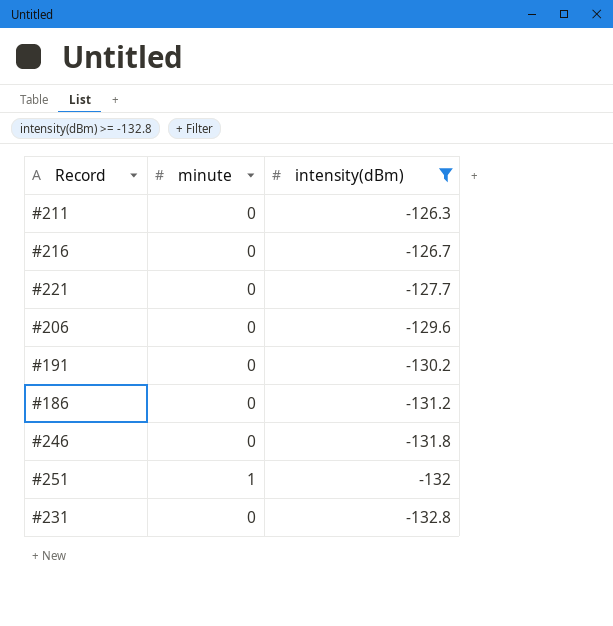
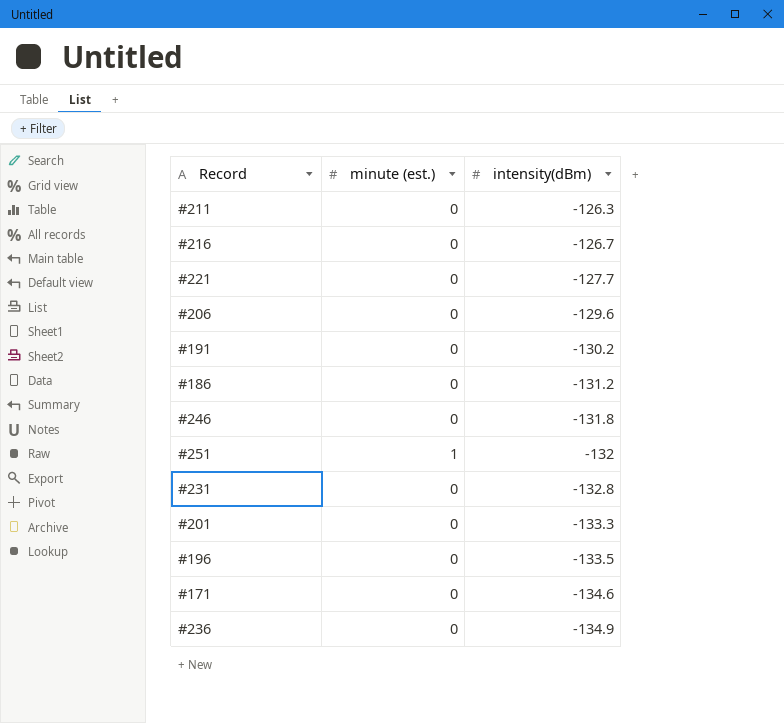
filter: intensity(dBm) >= -132.8 -> none
column name: minute -> minute (est.)

